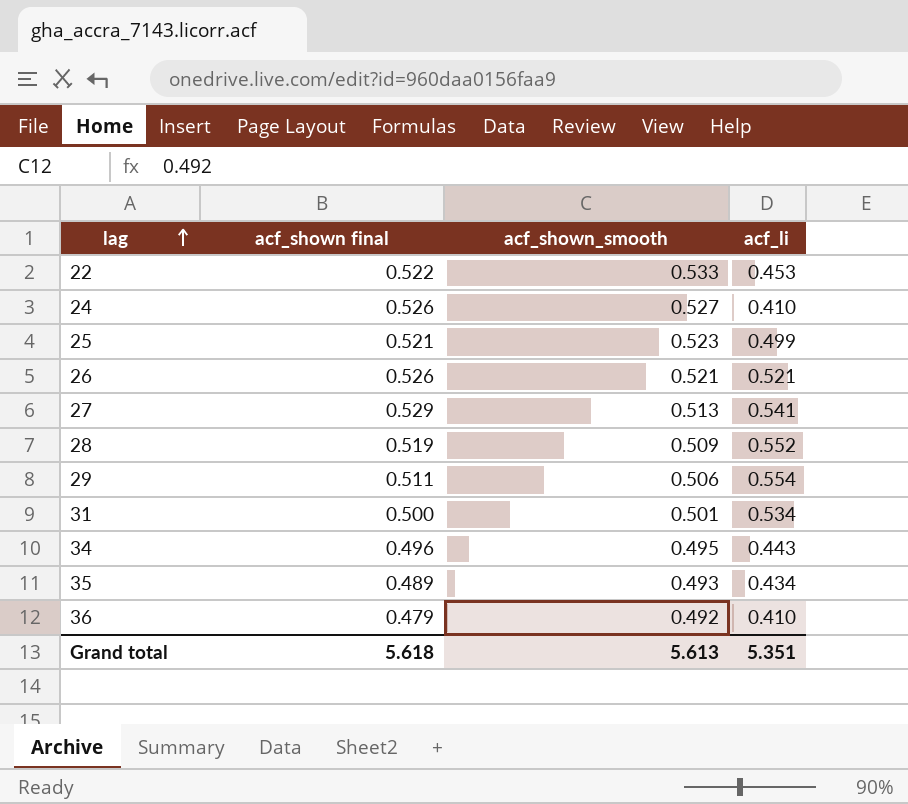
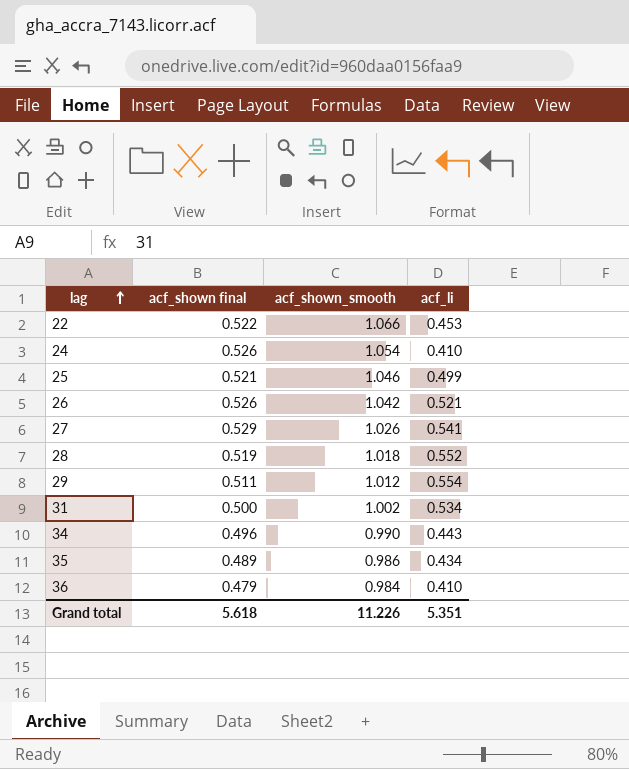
22 | acf_shown_smooth: 0.533 -> 1.066
24 | acf_shown_smooth: 0.527 -> 1.054
25 | acf_shown_smooth: 0.523 -> 1.046
26 | acf_shown_smooth: 0.521 -> 1.042
27 | acf_shown_smooth: 0.513 -> 1.026
28 | acf_shown_smooth: 0.509 -> 1.018
29 | acf_shown_smooth: 0.506 -> 1.012
31 | acf_shown_smooth: 0.501 -> 1.002
34 | acf_shown_smooth: 0.495 -> 0.990
35 | acf_shown_smooth: 0.493 -> 0.986
36 | acf_shown_smooth: 0.492 -> 0.984
Grand total | acf_shown_smooth: 5.613 -> 11.226

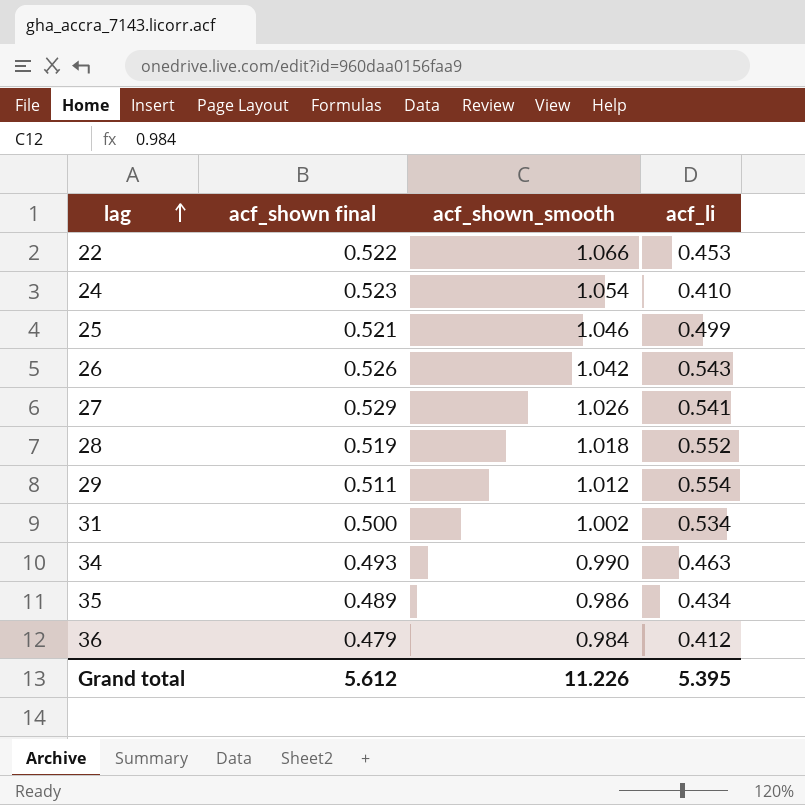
24 | acf_shown final: 0.526 -> 0.523
26 | acf_li: 0.521 -> 0.543
34 | acf_shown final: 0.496 -> 0.493
34 | acf_li: 0.443 -> 0.463
36 | acf_li: 0.410 -> 0.412
Grand total | acf_shown final: 5.618 -> 5.612
Grand total | acf_li: 5.351 -> 5.395

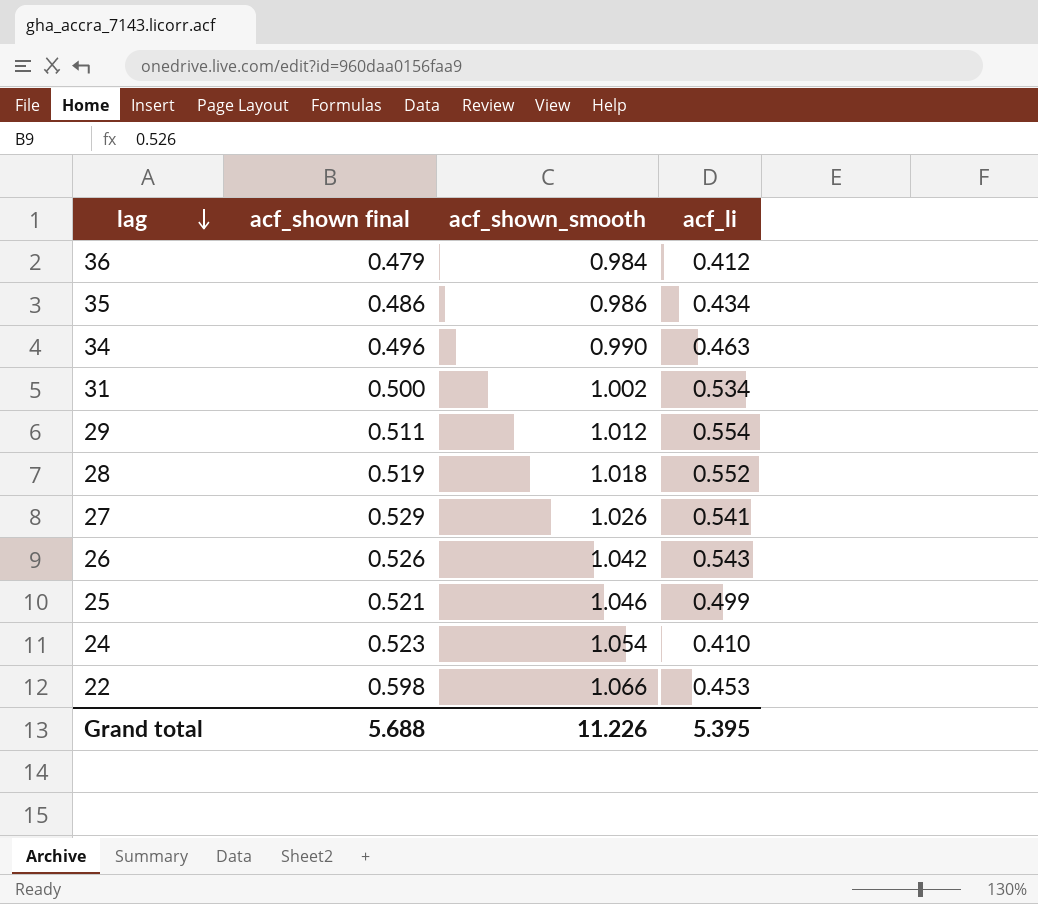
row order: lag ascending -> lag descending
35 | acf_shown final: 0.489 -> 0.486
34 | acf_shown final: 0.493 -> 0.496
22 | acf_shown final: 0.522 -> 0.598
Grand total | acf_shown final: 5.612 -> 5.688

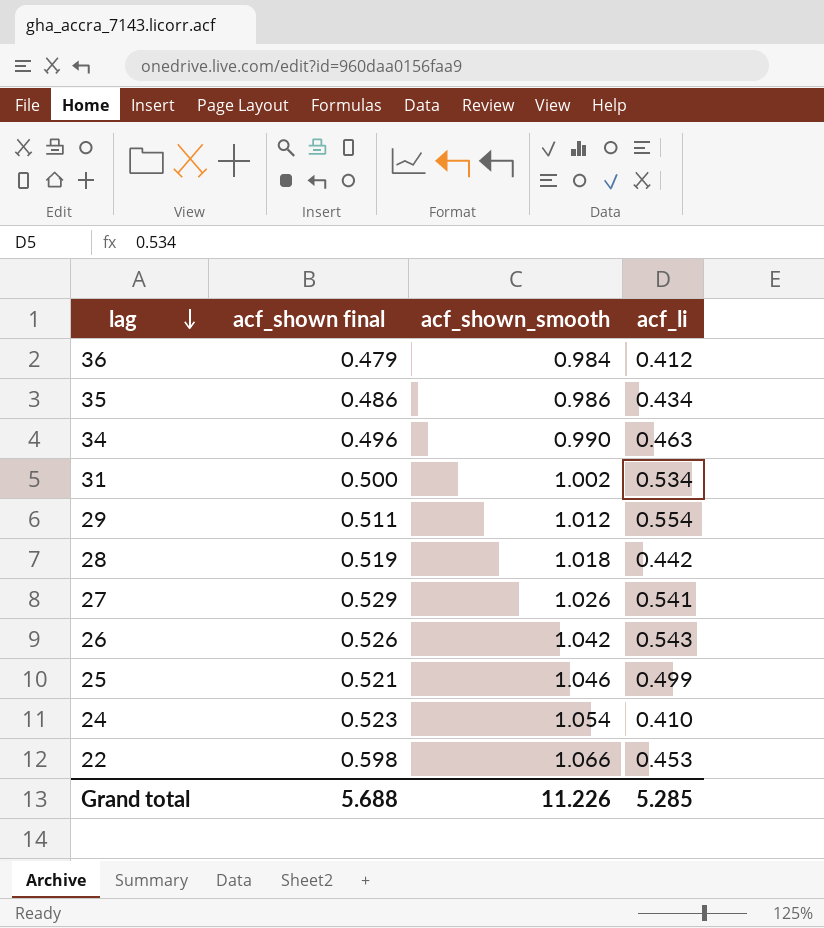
28 | acf_li: 0.552 -> 0.442
Grand total | acf_li: 5.395 -> 5.285

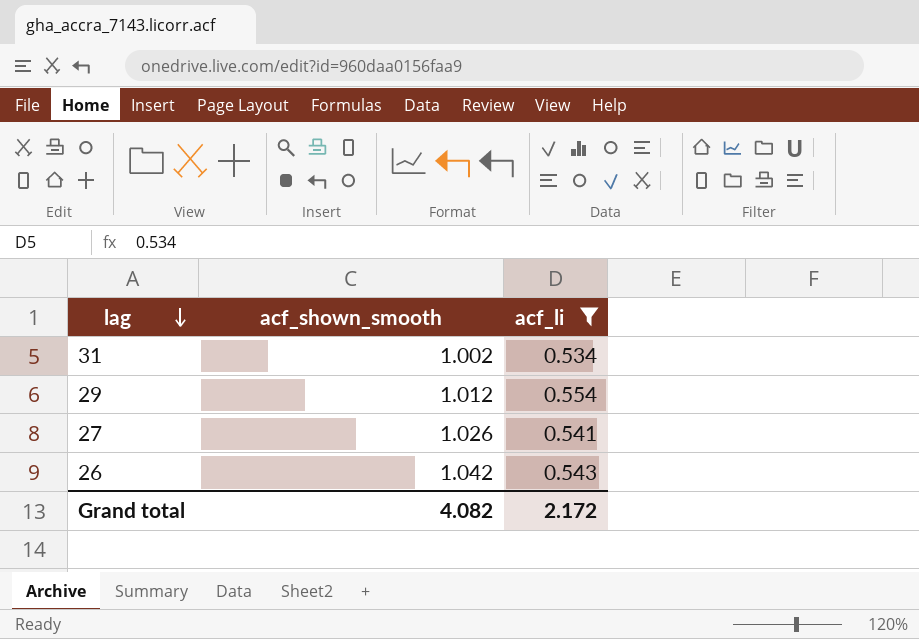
filter: none -> acf_li >= 0.534
column acf_shown final | position: 2 -> none
Grand total | acf_shown_smooth: 11.226 -> 4.082
Grand total | acf_li: 5.285 -> 2.172

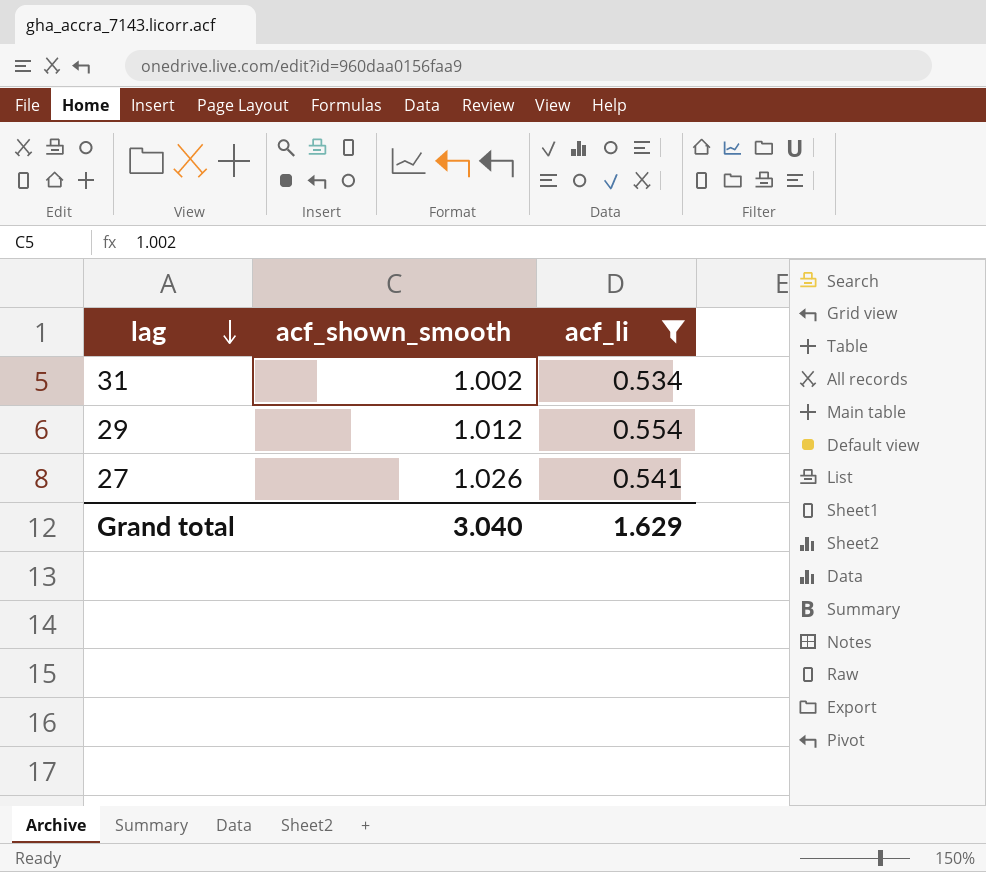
row 26: 1.042 | 0.543 -> none
Grand total | acf_shown_smooth: 4.082 -> 3.040
Grand total | acf_li: 2.172 -> 1.629

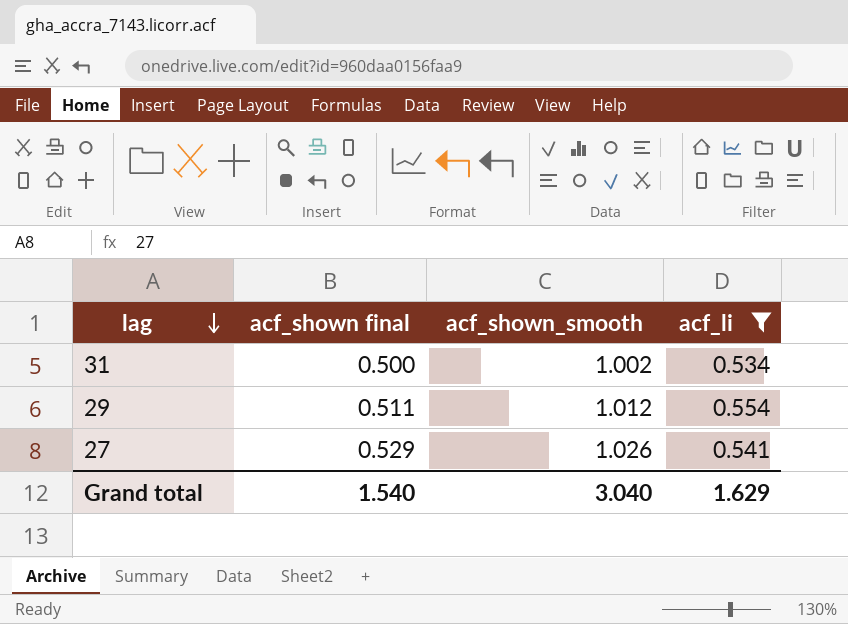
column acf_shown final | position: none -> 2

